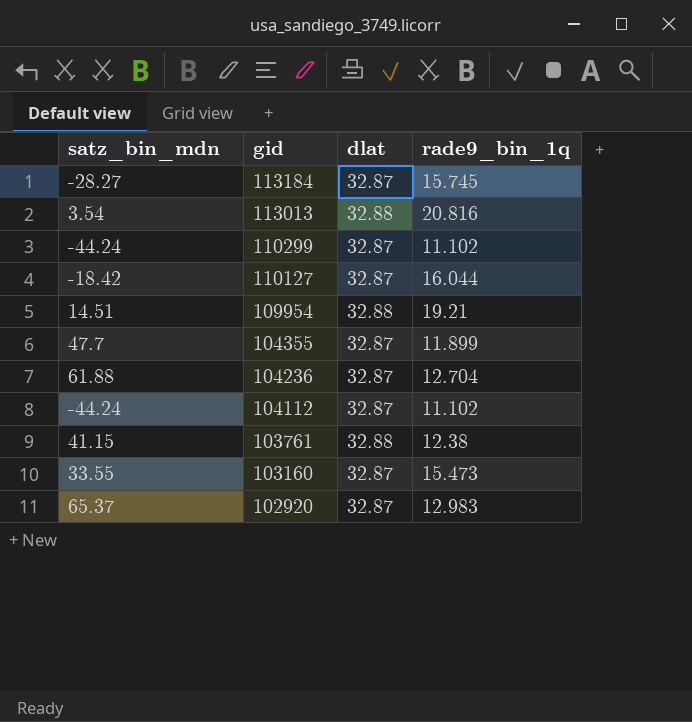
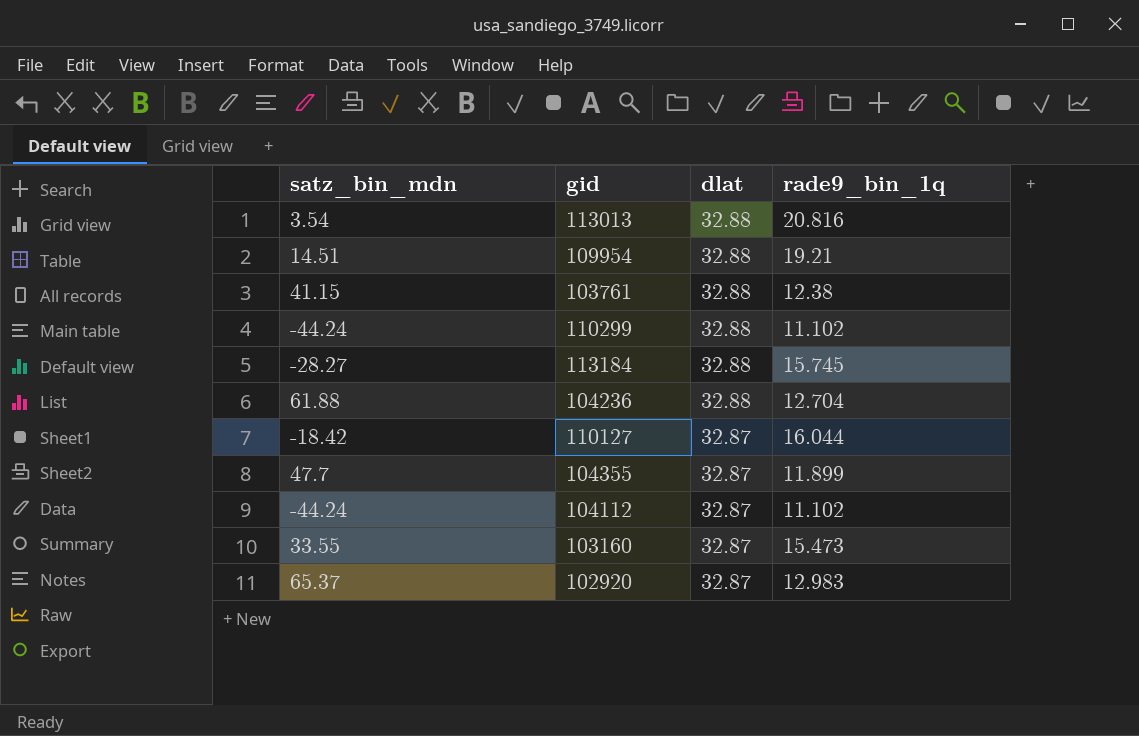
row order: gid descending -> dlat descending
110299 | dlat: 32.87 -> 32.88
113184 | dlat: 32.87 -> 32.88
104236 | dlat: 32.87 -> 32.88

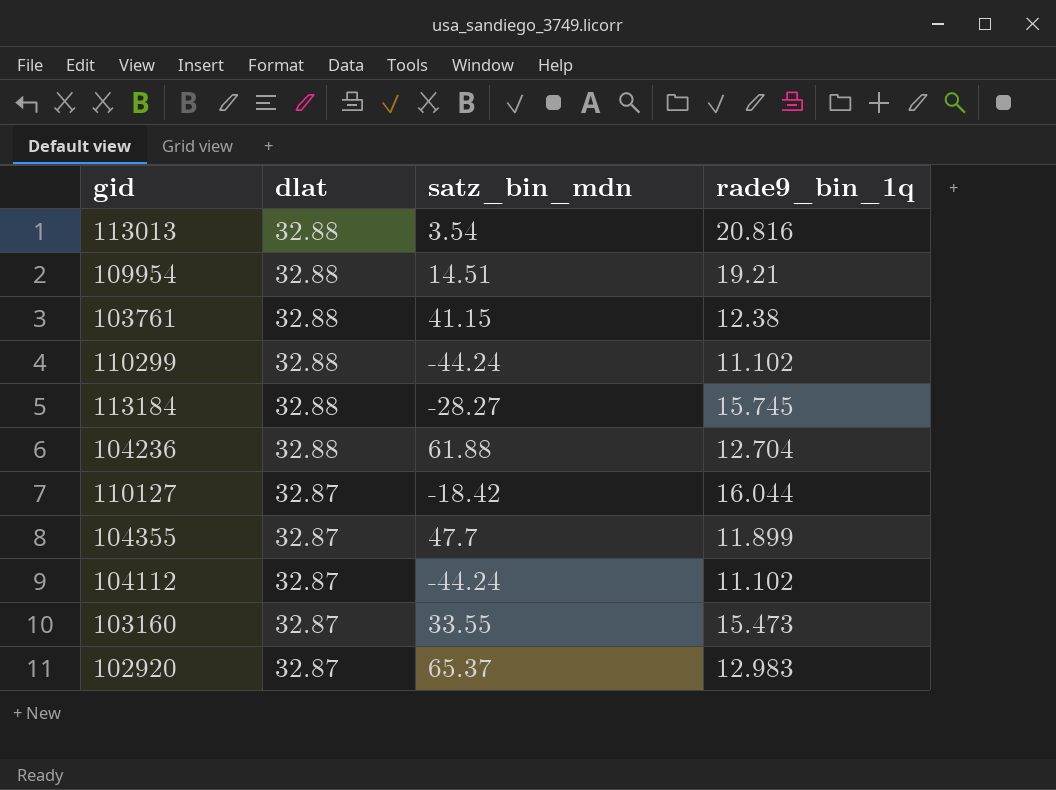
column satz_bin_mdn | position: 1 -> 3

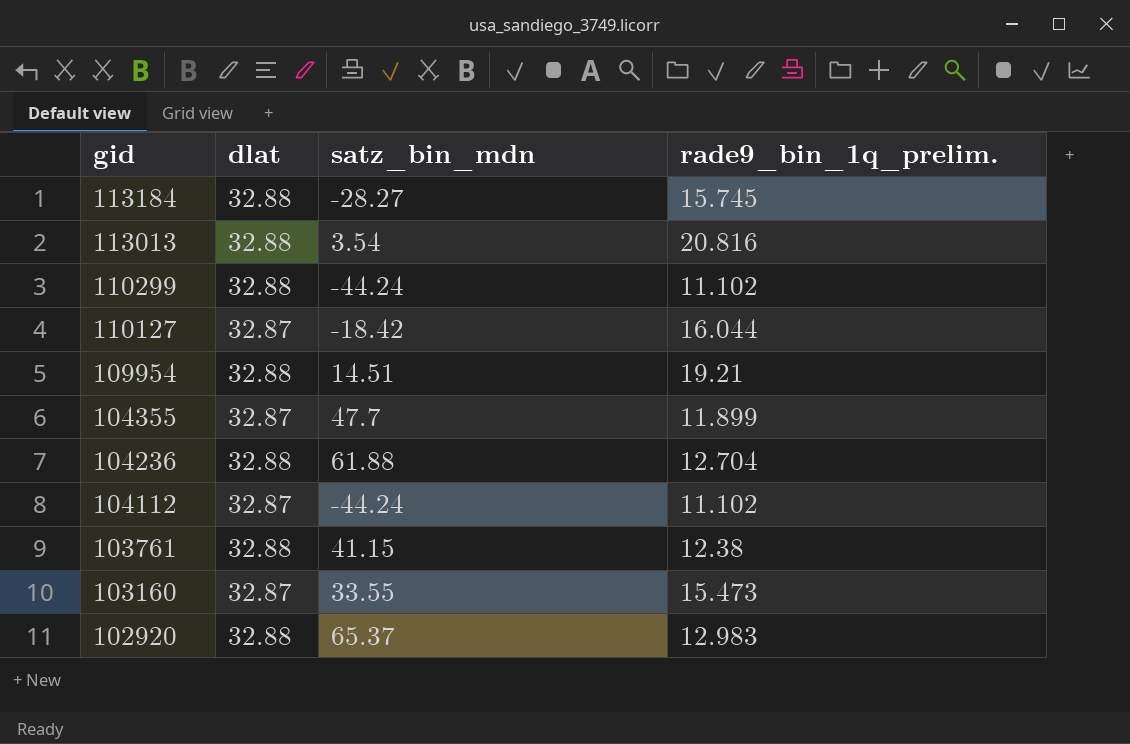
row order: dlat descending -> gid descending
column name: rade9_bin_1q -> rade9_bin_1q_prelim.
102920 | dlat: 32.87 -> 32.88

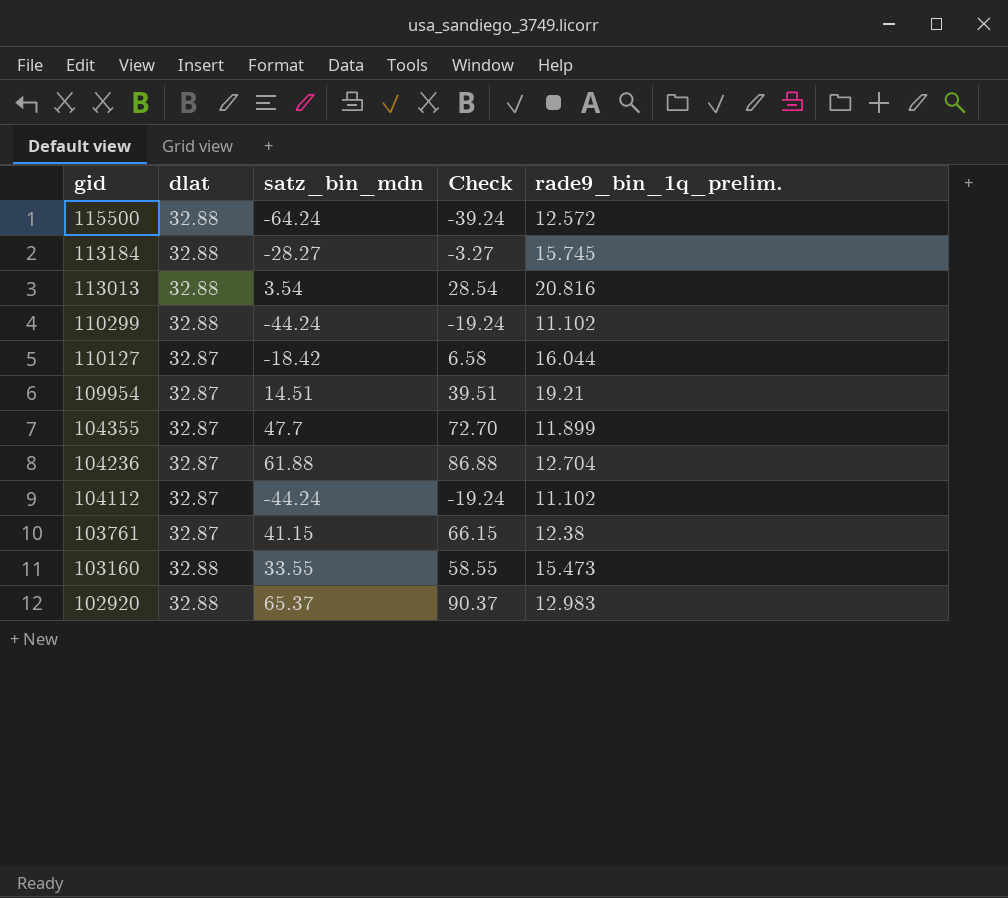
column Check | formula: none -> [satz_bin_mdn] + 25
row 115500: none -> 32.88 | -64.24 | -39.24 | 12.572
109954 | dlat: 32.88 -> 32.87
104236 | dlat: 32.88 -> 32.87
103761 | dlat: 32.88 -> 32.87
103160 | dlat: 32.87 -> 32.88

